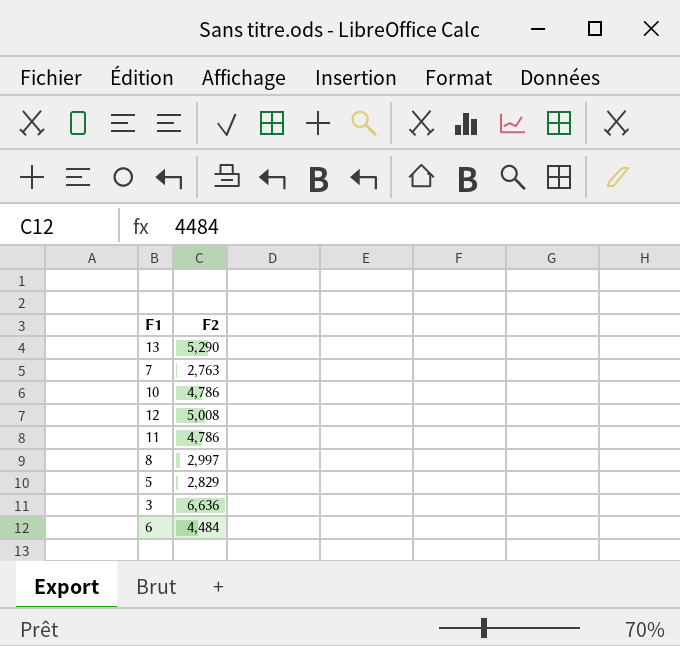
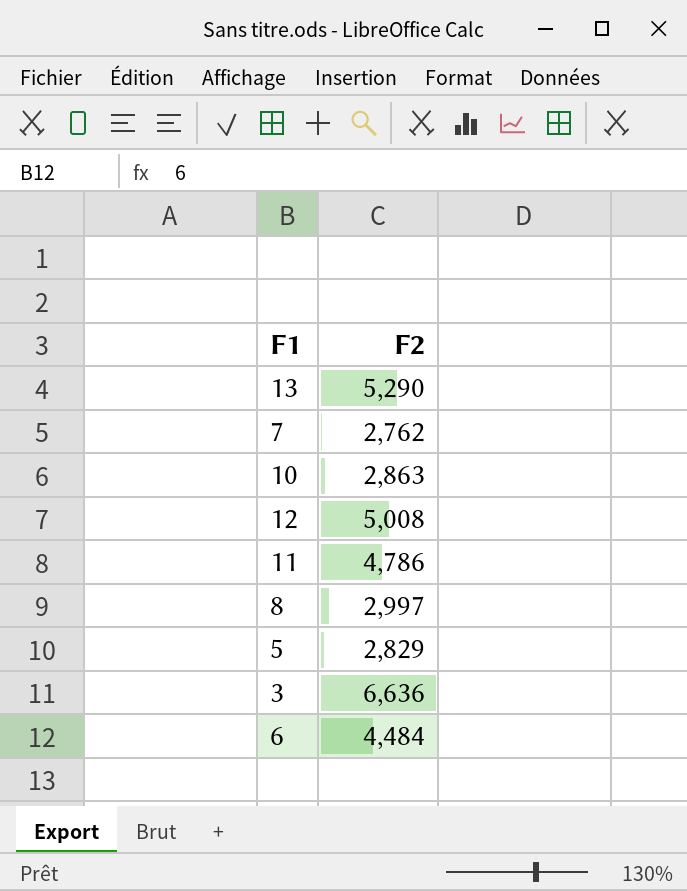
7 | F2: 2,763 -> 2,762
10 | F2: 4,786 -> 2,863

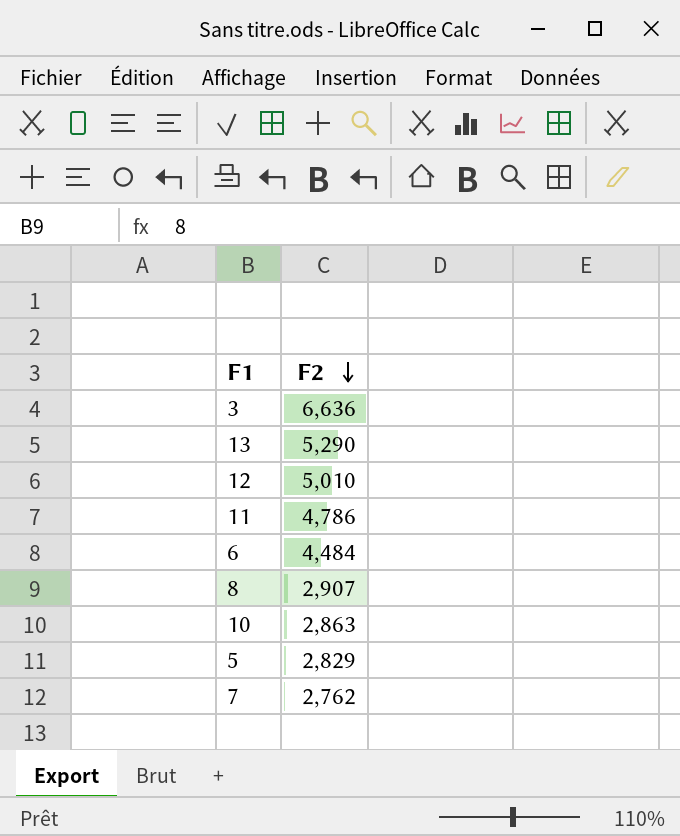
row order: none -> F2 descending
12 | F2: 5,008 -> 5,010
8 | F2: 2,997 -> 2,907

